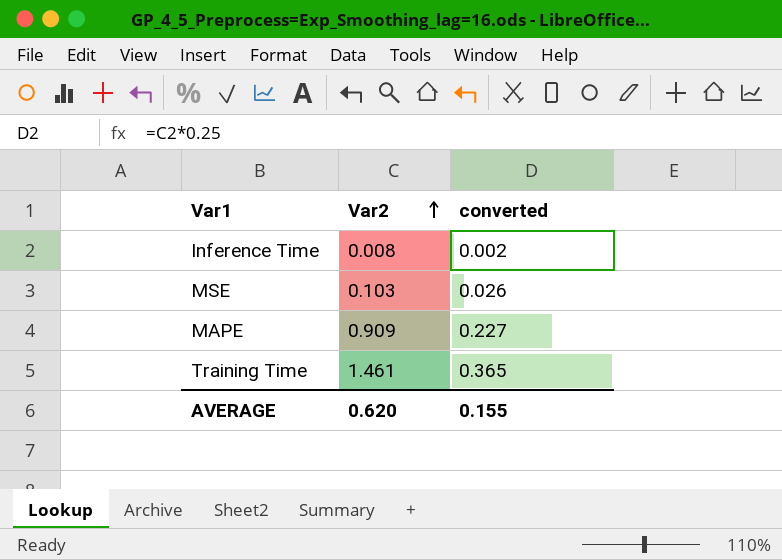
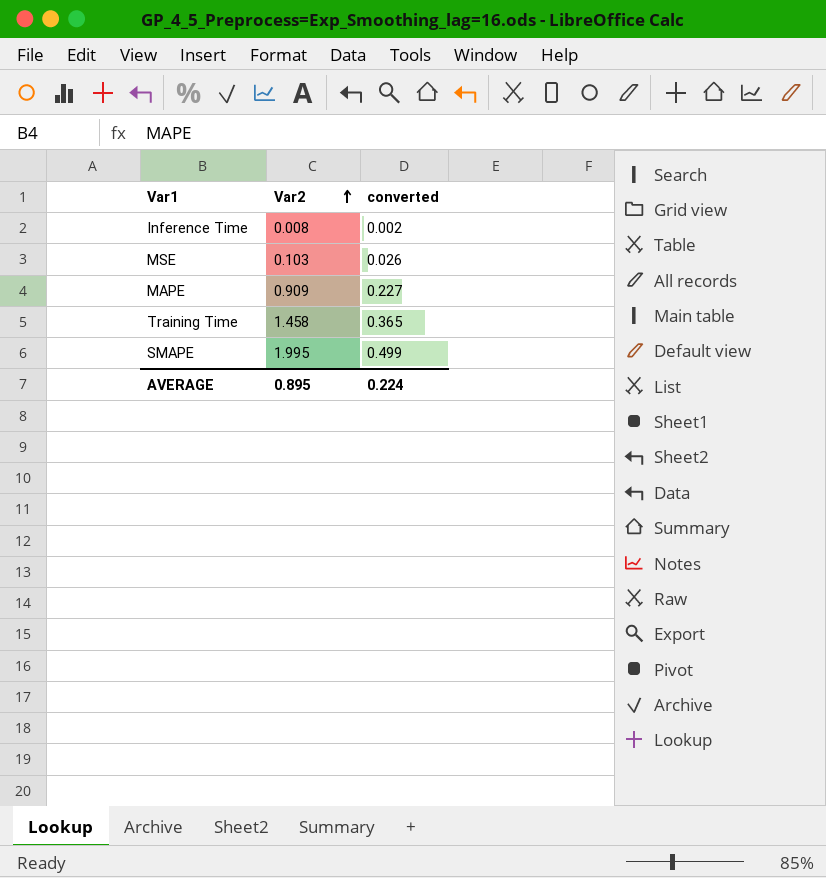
Training Time | Var2: 1.461 -> 1.458
row SMAPE: none -> 1.995 | 0.499
AVERAGE | Var2: 0.620 -> 0.895
AVERAGE | converted: 0.155 -> 0.224

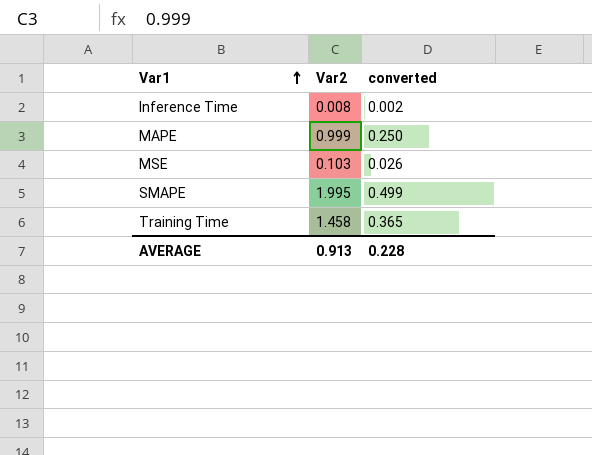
row order: Var2 ascending -> Var1 ascending
MAPE | Var2: 0.909 -> 0.999
MAPE | converted: 0.227 -> 0.250
AVERAGE | Var2: 0.895 -> 0.913
AVERAGE | converted: 0.224 -> 0.228

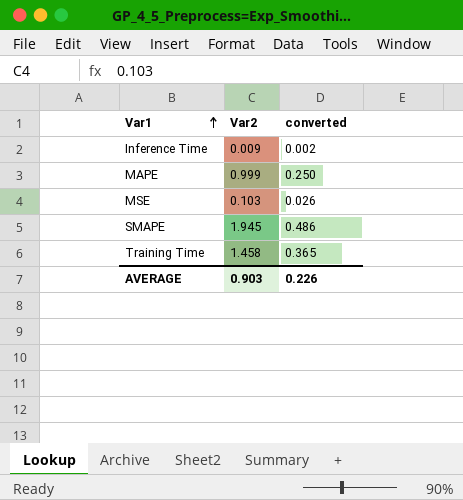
Inference Time | Var2: 0.008 -> 0.009
SMAPE | Var2: 1.995 -> 1.945
SMAPE | converted: 0.499 -> 0.486
AVERAGE | Var2: 0.913 -> 0.903
AVERAGE | converted: 0.228 -> 0.226

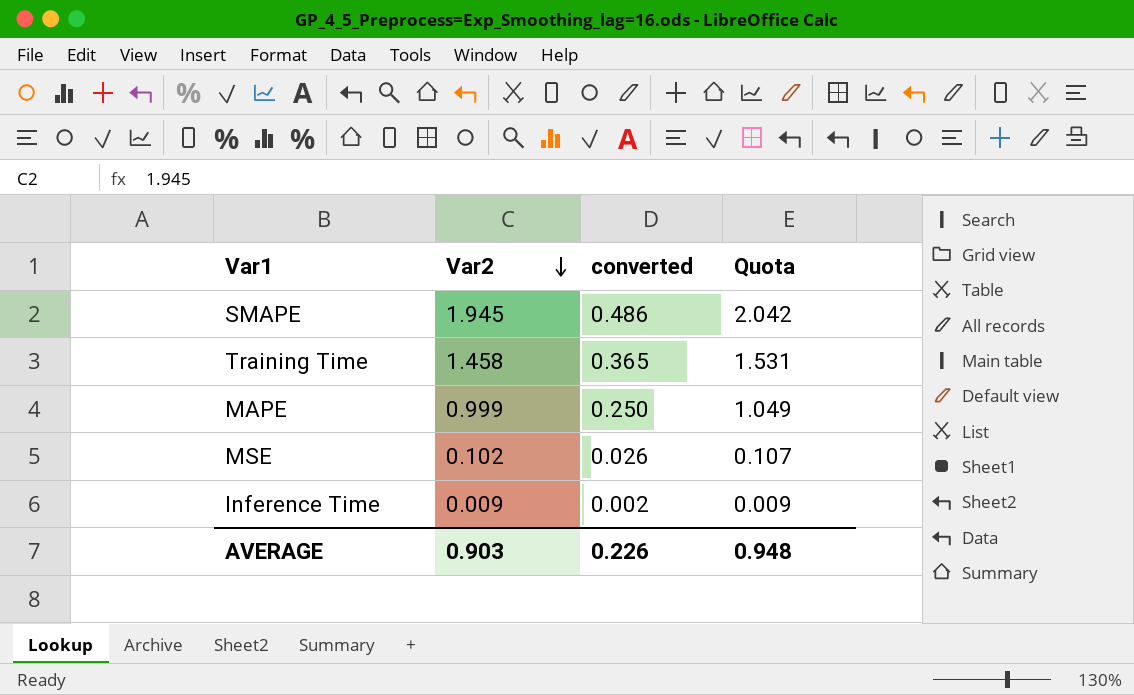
row order: Var1 ascending -> Var2 descending
column Quota | formula: none -> [Var2] * 1.05
MSE | Var2: 0.103 -> 0.102

